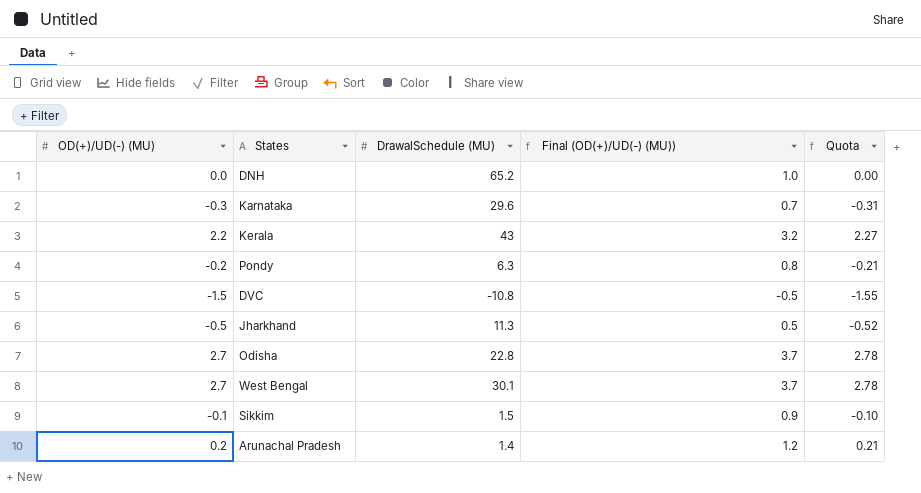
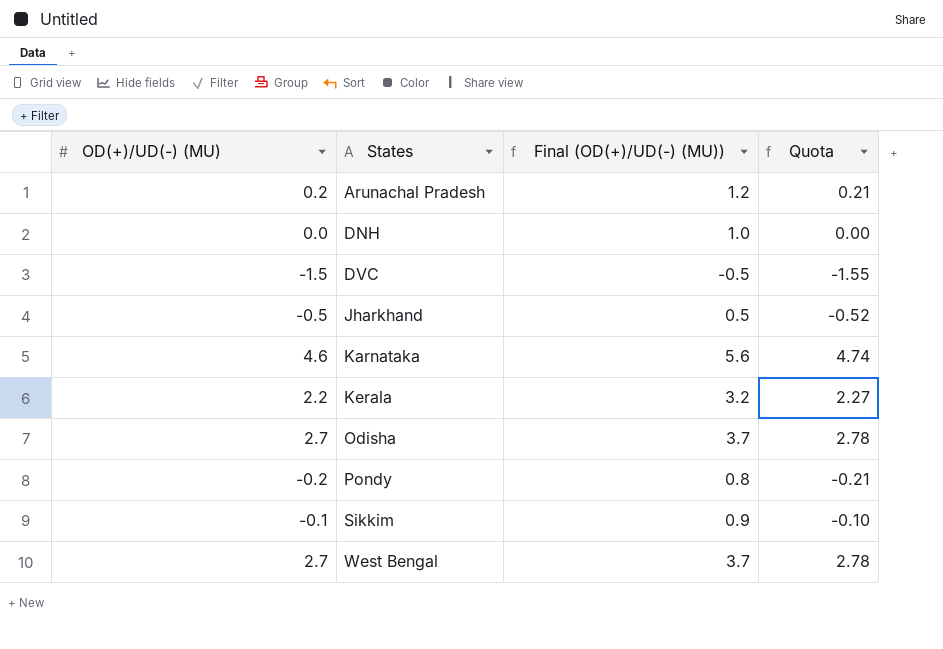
row order: none -> States ascending
column DrawalSchedule (MU) | position: 3 -> none
Karnataka | OD(+)/UD(-) (MU): -0.3 -> 4.6
Karnataka | Final (OD(+)/UD(-) (MU)): 0.7 -> 5.6
Karnataka | Quota: -0.31 -> 4.74

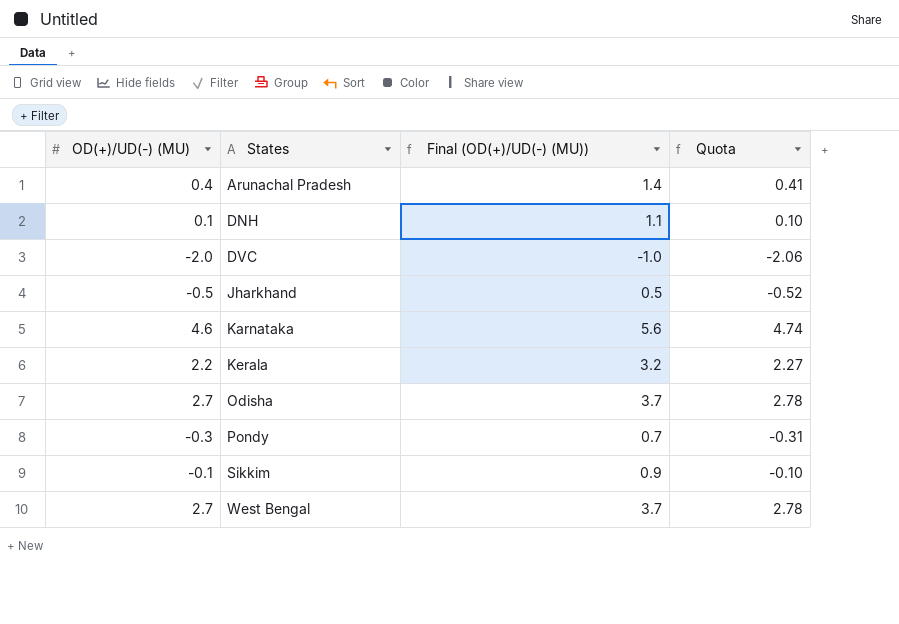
Arunachal Pradesh | OD(+)/UD(-) (MU): 0.2 -> 0.4
Arunachal Pradesh | Final (OD(+)/UD(-) (MU)): 1.2 -> 1.4
Arunachal Pradesh | Quota: 0.21 -> 0.41
DNH | OD(+)/UD(-) (MU): 0.0 -> 0.1
DNH | Final (OD(+)/UD(-) (MU)): 1.0 -> 1.1
DNH | Quota: 0.00 -> 0.10
DVC | OD(+)/UD(-) (MU): -1.5 -> -2.0
DVC | Final (OD(+)/UD(-) (MU)): -0.5 -> -1.0
DVC | Quota: -1.55 -> -2.06
Pondy | OD(+)/UD(-) (MU): -0.2 -> -0.3
Pondy | Final (OD(+)/UD(-) (MU)): 0.8 -> 0.7
Pondy | Quota: -0.21 -> -0.31

